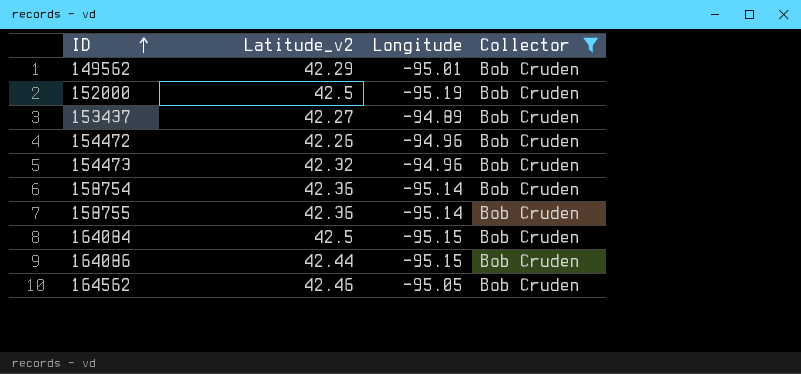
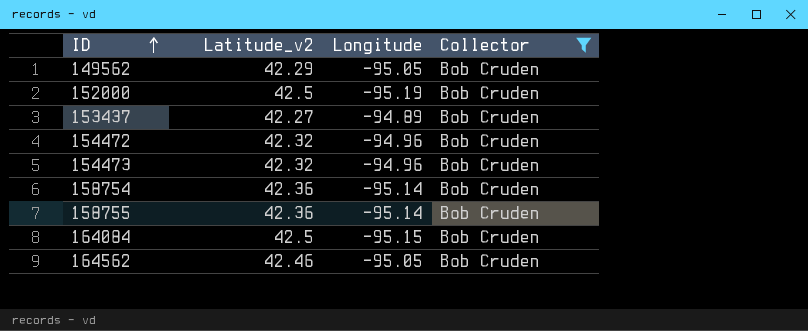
row 164086: 42.44 | -95.15 | Bob Cruden -> none
149562 | Longitude: -95.01 -> -95.05
154472 | Latitude_v2: 42.26 -> 42.32

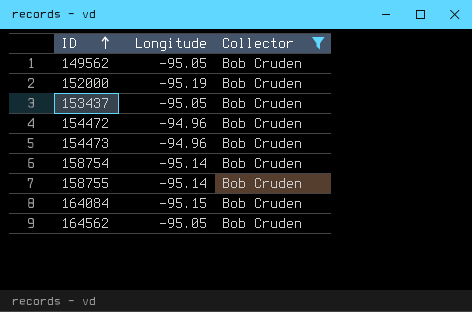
column Latitude_v2 | position: 2 -> none
153437 | Longitude: -94.89 -> -95.05

